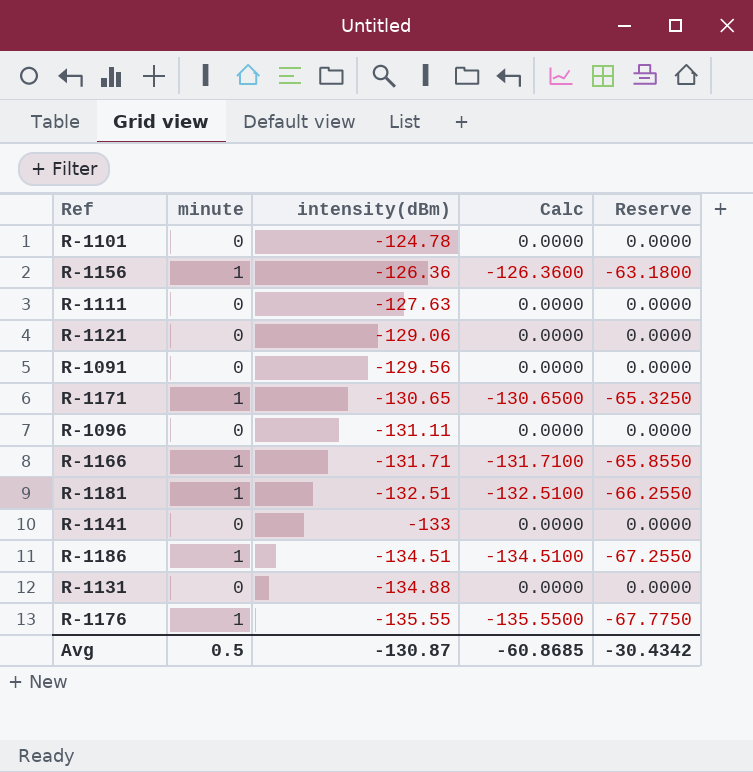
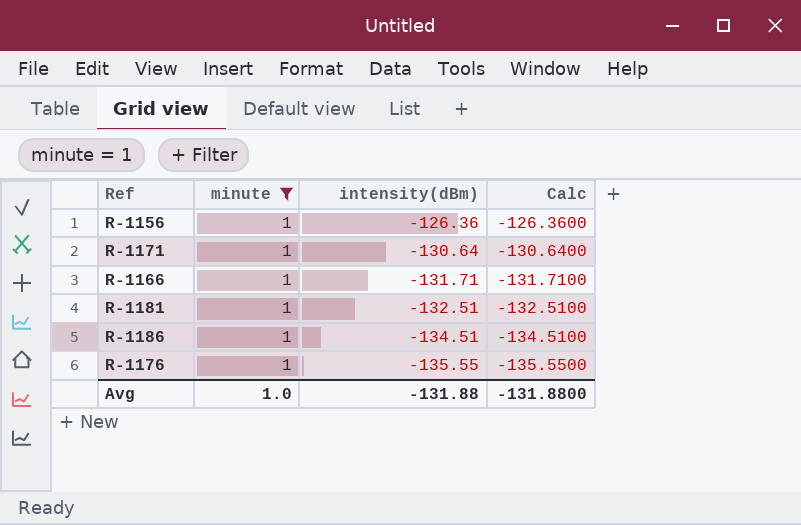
filter: none -> minute = 1
column Reserve | formula: [Calc] * 0.5 -> none
R-1171 | intensity(dBm): -130.65 -> -130.64
R-1171 | Calc: -130.6500 -> -130.6400
Avg | minute: 0.5 -> 1.0
Avg | intensity(dBm): -130.87 -> -131.88
Avg | Calc: -60.8685 -> -131.8800

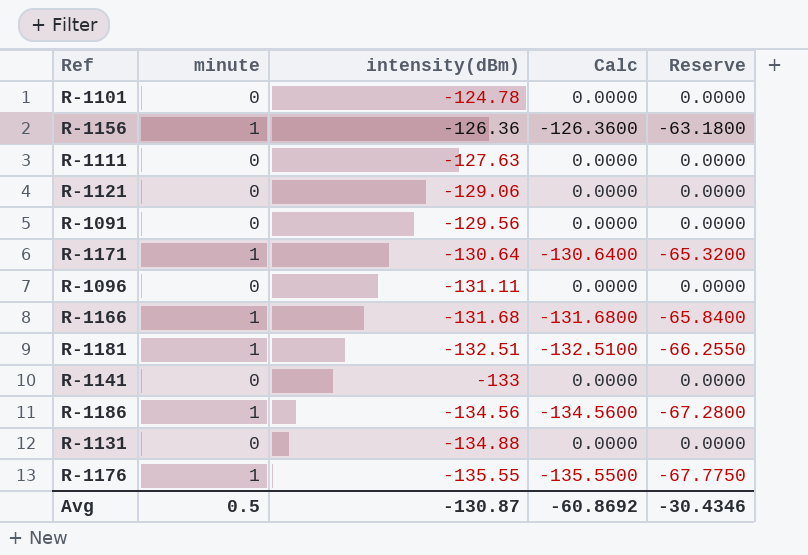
filter: minute = 1 -> none
column Reserve | formula: none -> [Calc] * 0.5
R-1166 | intensity(dBm): -131.71 -> -131.68
R-1166 | Calc: -131.7100 -> -131.6800
R-1186 | intensity(dBm): -134.51 -> -134.56
R-1186 | Calc: -134.5100 -> -134.5600
Avg | minute: 1.0 -> 0.5
Avg | intensity(dBm): -131.88 -> -130.87
Avg | Calc: -131.8800 -> -60.8692

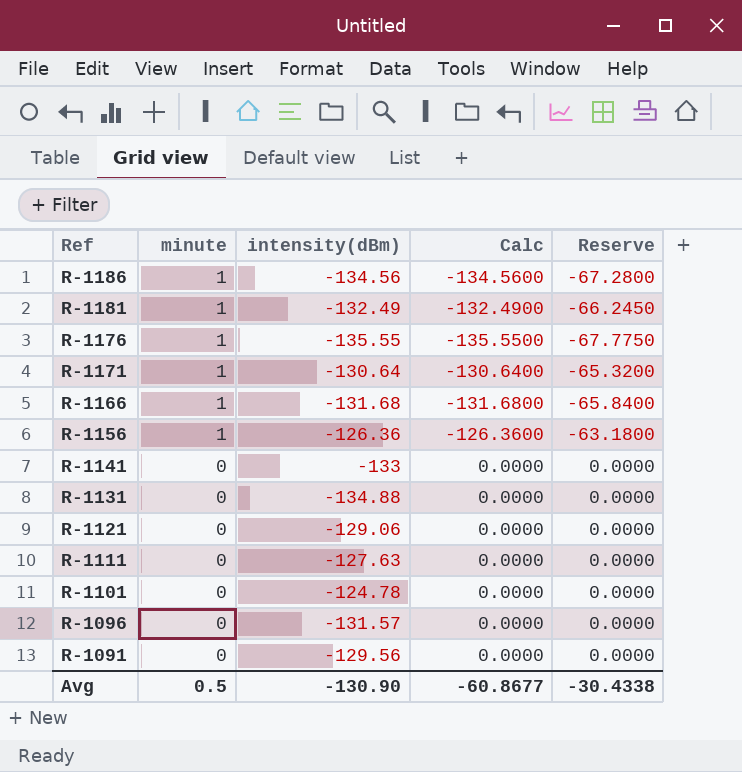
row order: intensity(dBm) descending -> Ref descending
R-1181 | intensity(dBm): -132.51 -> -132.49
R-1181 | Calc: -132.5100 -> -132.4900
R-1181 | Reserve: -66.2550 -> -66.2450
R-1096 | intensity(dBm): -131.11 -> -131.57
Avg | intensity(dBm): -130.87 -> -130.90
Avg | Calc: -60.8692 -> -60.8677
Avg | Reserve: -30.4346 -> -30.4338

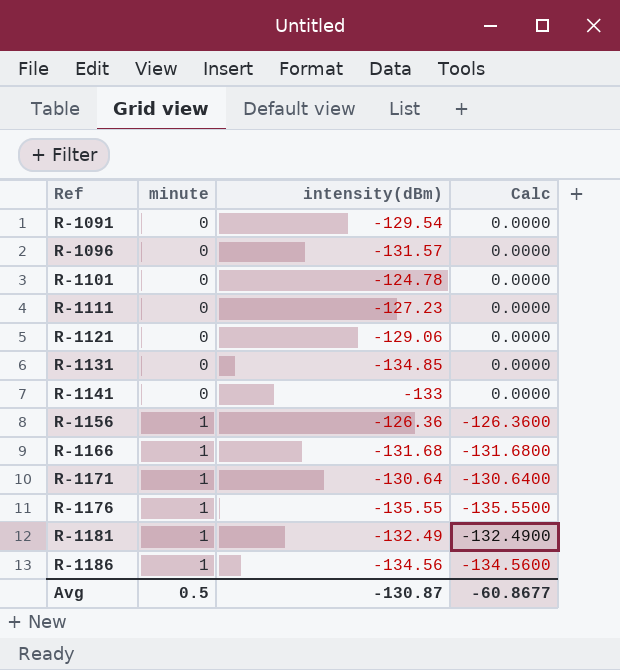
row order: Ref descending -> Ref ascending
column Reserve | formula: [Calc] * 0.5 -> none
R-1091 | intensity(dBm): -129.56 -> -129.54
R-1111 | intensity(dBm): -127.63 -> -127.23
R-1131 | intensity(dBm): -134.88 -> -134.85
Avg | intensity(dBm): -130.90 -> -130.87

